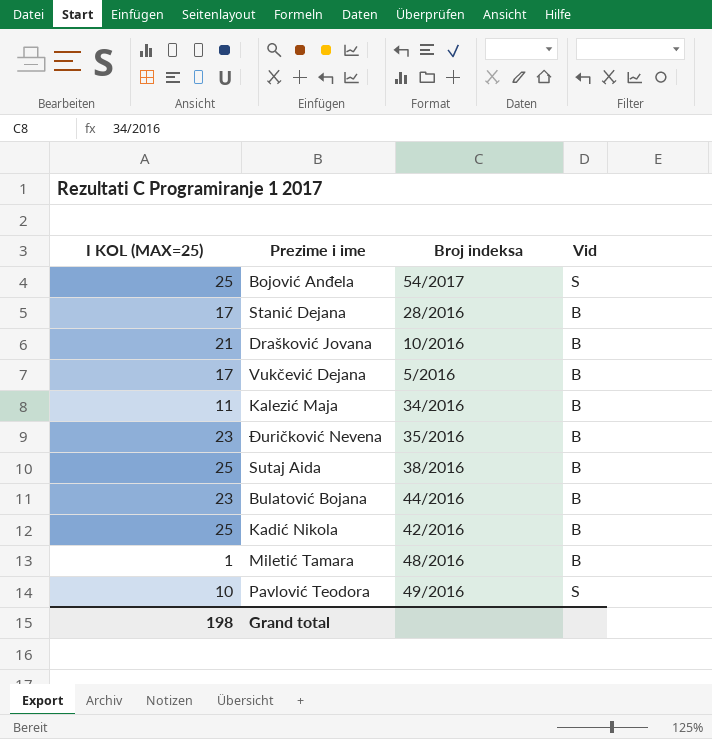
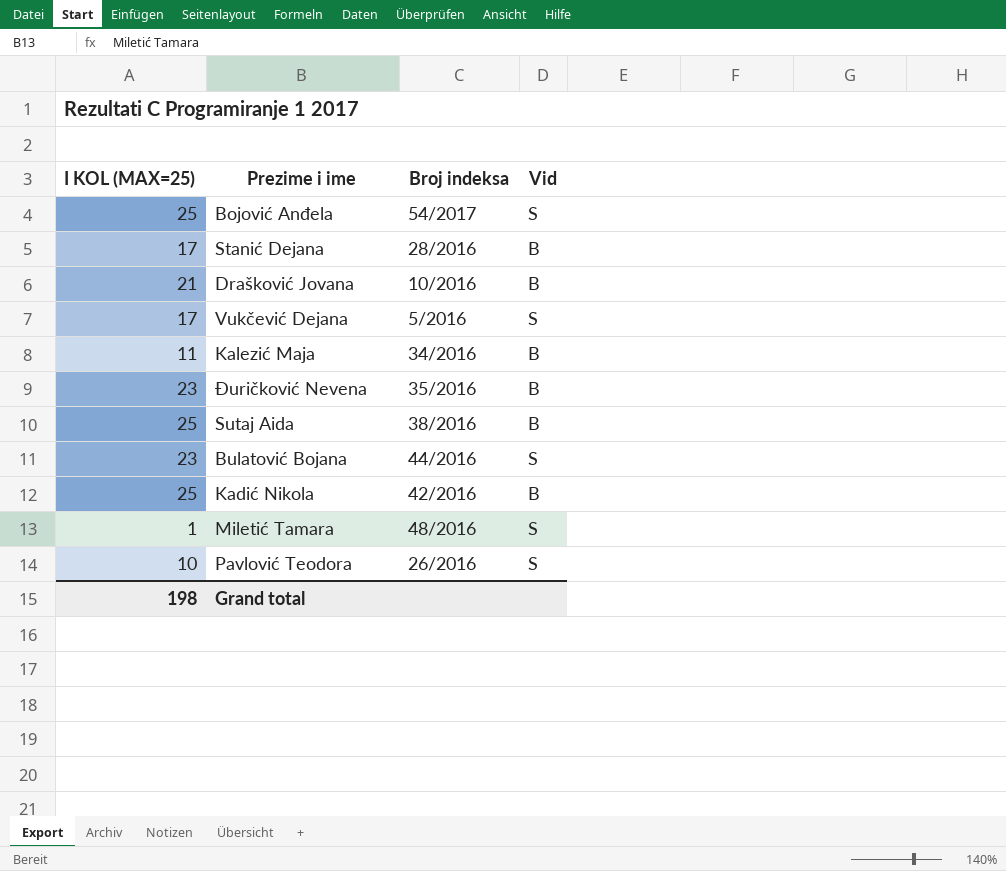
Vukčević Dejana | Vid: B -> S
Bulatović Bojana | Vid: B -> S
Miletić Tamara | Vid: B -> S
Pavlović Teodora | Broj indeksa: 49/2016 -> 26/2016

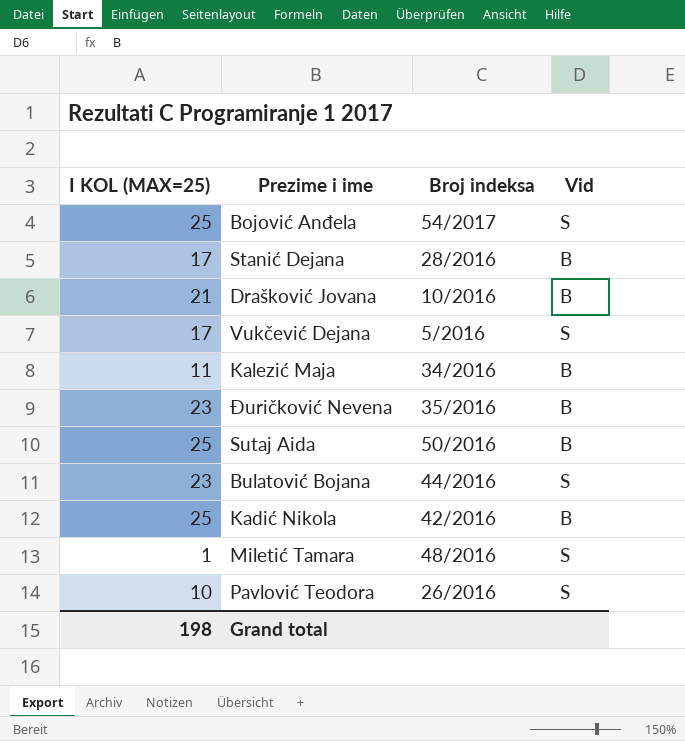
Sutaj Aida | Broj indeksa: 38/2016 -> 50/2016

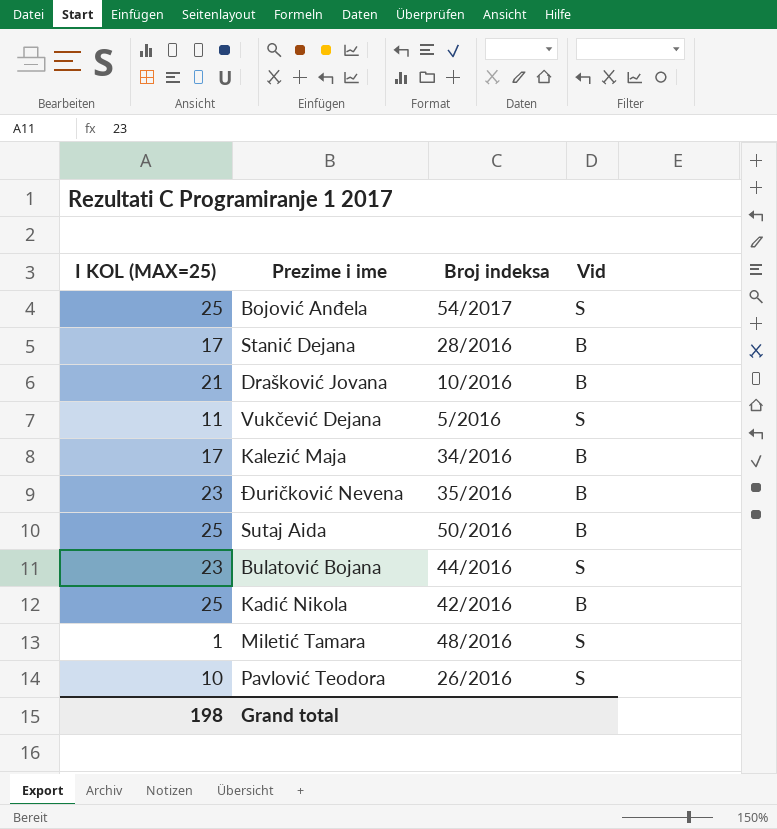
Vukčević Dejana | I KOL (MAX=25): 17 -> 11
Kalezić Maja | I KOL (MAX=25): 11 -> 17

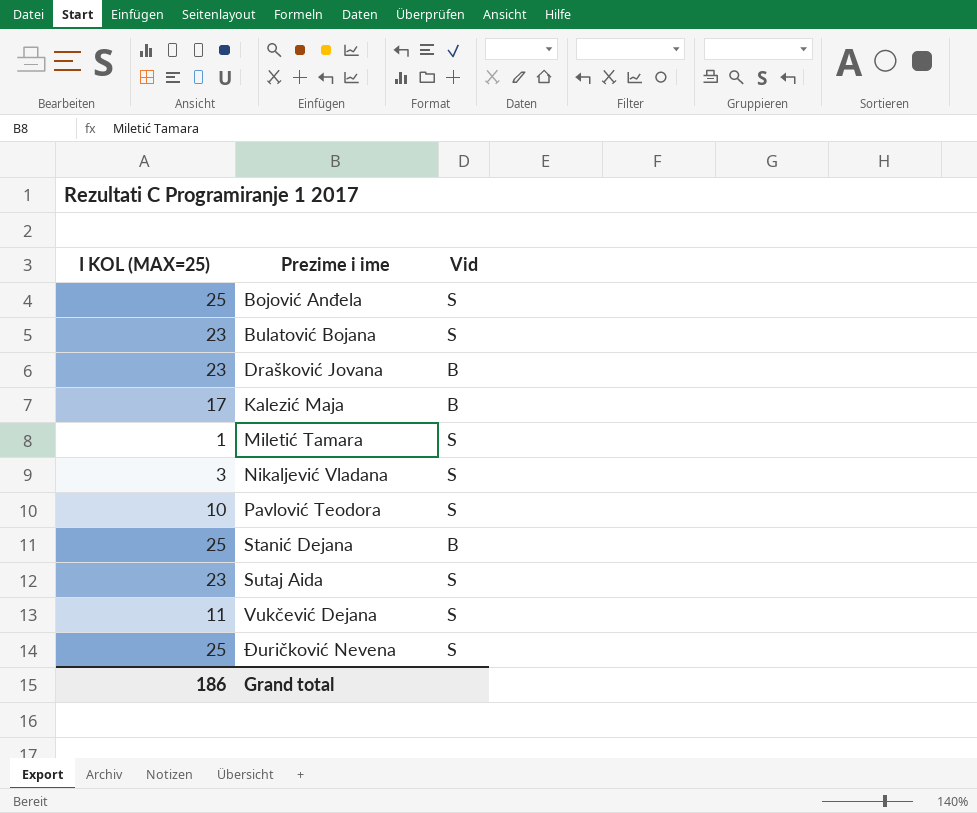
row order: none -> Prezime i ime ascending
column Broj indeksa | position: 3 -> none
row Kadić Nikola: 25 | 42/2016 | B -> none
Drašković Jovana | I KOL (MAX=25): 21 -> 23
row Nikaljević Vladana: none -> 3 | S
Stanić Dejana | I KOL (MAX=25): 17 -> 25
Sutaj Aida | I KOL (MAX=25): 25 -> 23
Sutaj Aida | Vid: B -> S
Đuričković Nevena | I KOL (MAX=25): 23 -> 25
Đuričković Nevena | Vid: B -> S
Grand total | I KOL (MAX=25): 198 -> 186

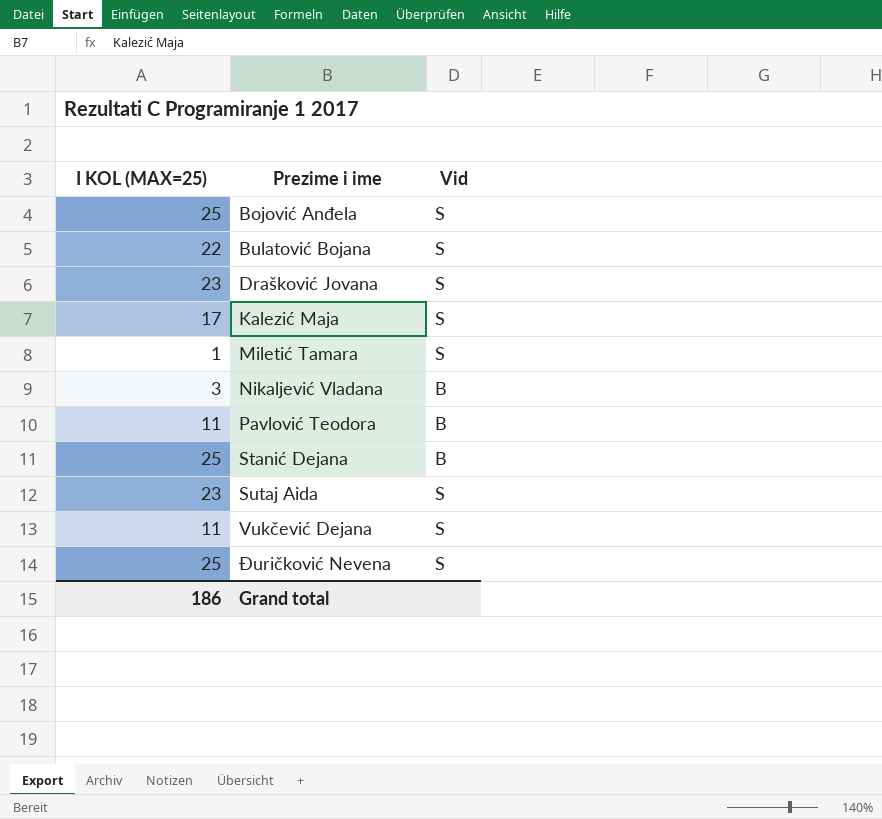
Bulatović Bojana | I KOL (MAX=25): 23 -> 22
Drašković Jovana | Vid: B -> S
Kalezić Maja | Vid: B -> S
Nikaljević Vladana | Vid: S -> B
Pavlović Teodora | I KOL (MAX=25): 10 -> 11
Pavlović Teodora | Vid: S -> B

